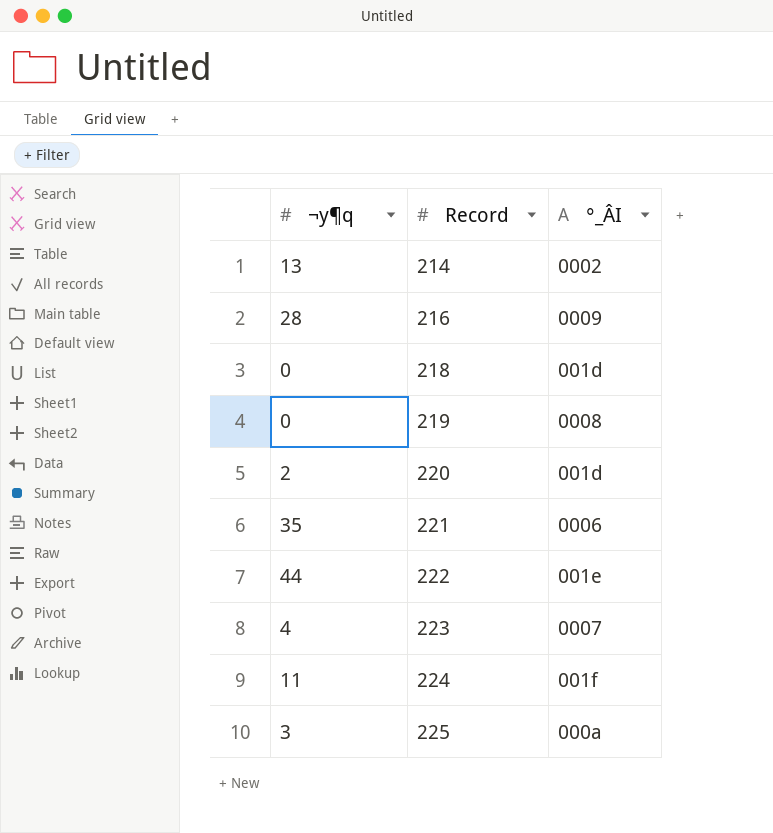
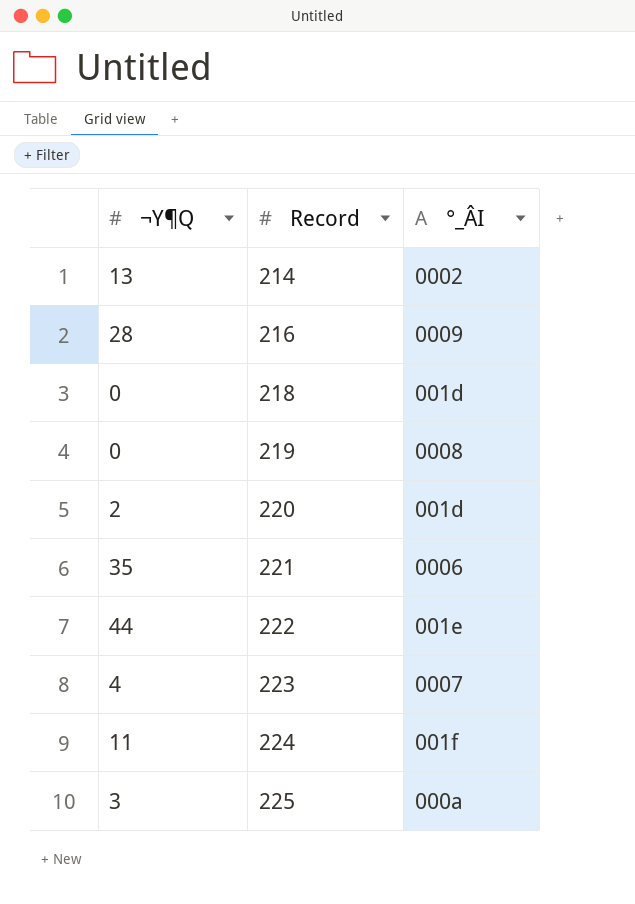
column name: ¬y¶q -> ¬Y¶Q

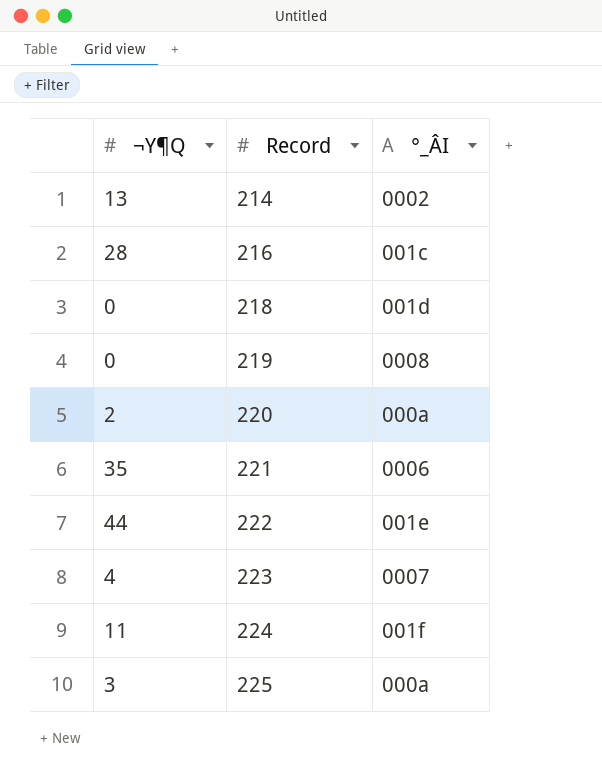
216 | °_ÂI: 0009 -> 001c
220 | °_ÂI: 001d -> 000a

